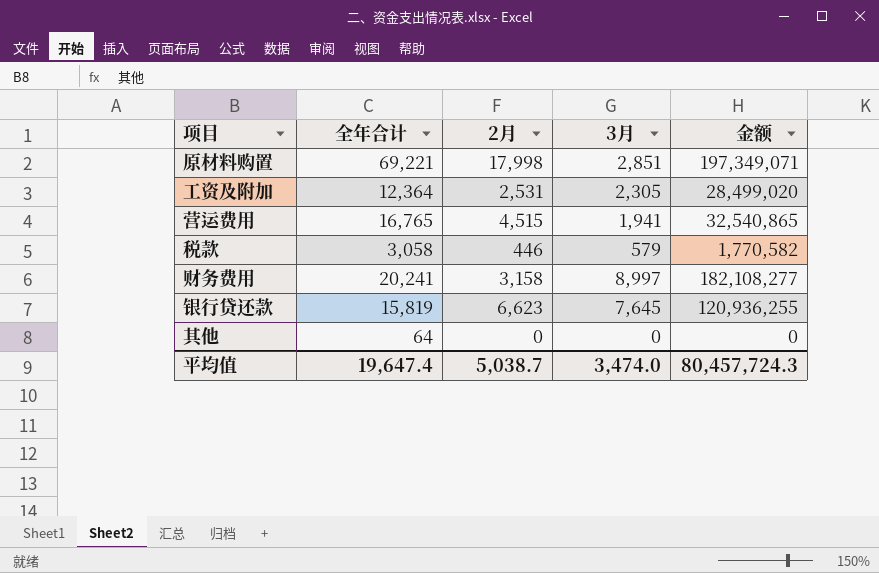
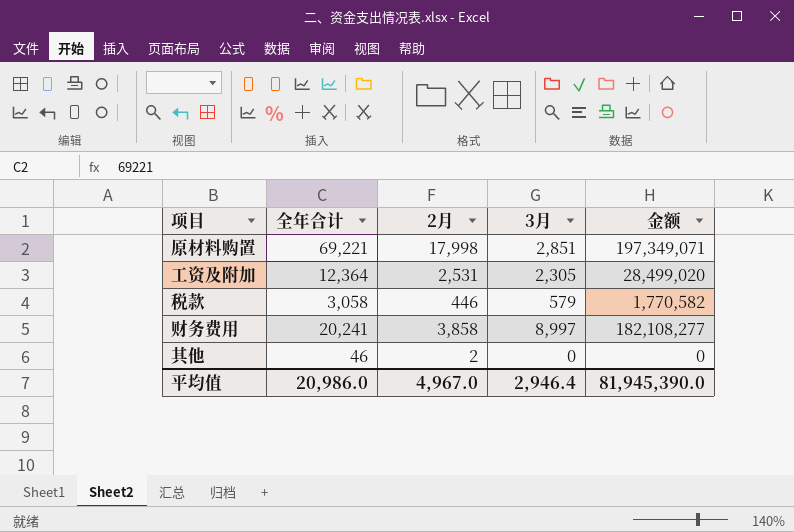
row 营运费用: 16,765 | 4,515 | 1,941 | 32,540,865 -> none
row 银行贷还款: 15,819 | 6,623 | 7,645 | 120,936,255 -> none
财务费用 | 2月: 3,158 -> 3,858
其他 | 全年合计: 64 -> 46
其他 | 2月: 0 -> 2
平均值 | 全年合计: 19,647.4 -> 20,986.0
平均值 | 2月: 5,038.7 -> 4,967.0
平均值 | 3月: 3,474.0 -> 2,946.4
平均值 | 金额: 80,457,724.3 -> 81,945,390.0

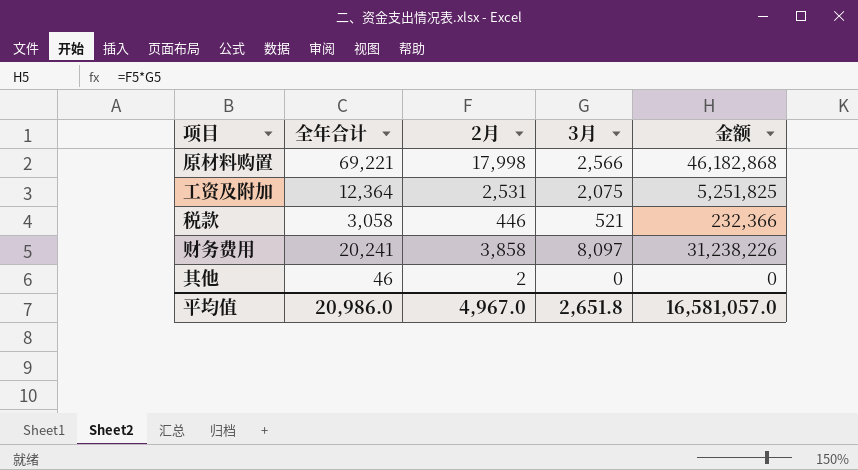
column 金额 | formula: [全年合计] * [3月] -> [2月] * [3月]
原材料购置 | 3月: 2,851 -> 2,566
工资及附加 | 3月: 2,305 -> 2,075
税款 | 3月: 579 -> 521
财务费用 | 3月: 8,997 -> 8,097
平均值 | 3月: 2,946.4 -> 2,651.8
平均值 | 金额: 81,945,390.0 -> 16,581,057.0

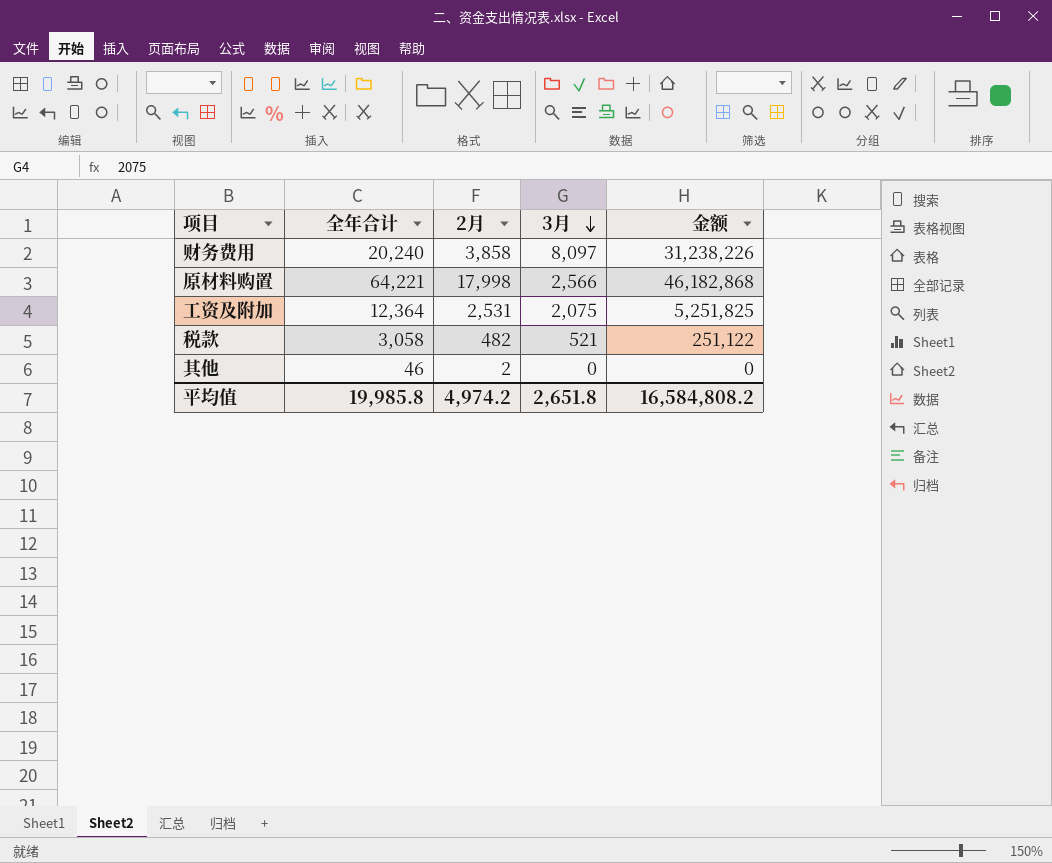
row order: none -> 3月 descending
财务费用 | 全年合计: 20,241 -> 20,240
原材料购置 | 全年合计: 69,221 -> 64,221
税款 | 2月: 446 -> 482
税款 | 金额: 232,366 -> 251,122
平均值 | 全年合计: 20,986.0 -> 19,985.8
平均值 | 2月: 4,967.0 -> 4,974.2
平均值 | 金额: 16,581,057.0 -> 16,584,808.2

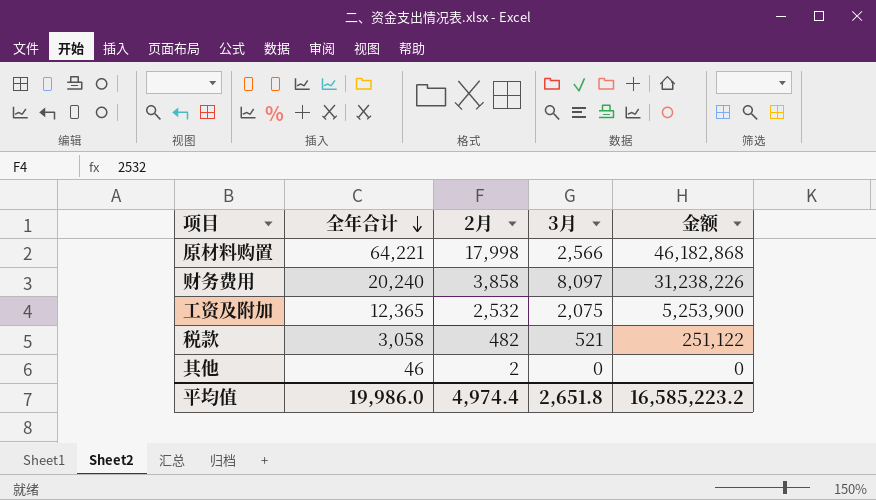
row order: 3月 descending -> 全年合计 descending
工资及附加 | 全年合计: 12,364 -> 12,365
工资及附加 | 2月: 2,531 -> 2,532
工资及附加 | 金额: 5,251,825 -> 5,253,900
平均值 | 全年合计: 19,985.8 -> 19,986.0
平均值 | 2月: 4,974.2 -> 4,974.4
平均值 | 金额: 16,584,808.2 -> 16,585,223.2

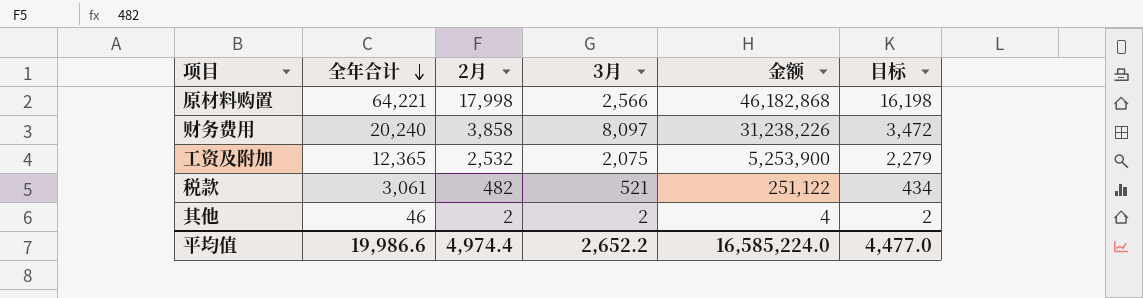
column 目标 | formula: none -> [2月] * 0.9
税款 | 全年合计: 3,058 -> 3,061
其他 | 3月: 0 -> 2
其他 | 金额: 0 -> 4
平均值 | 全年合计: 19,986.0 -> 19,986.6
平均值 | 3月: 2,651.8 -> 2,652.2
平均值 | 金额: 16,585,223.2 -> 16,585,224.0

